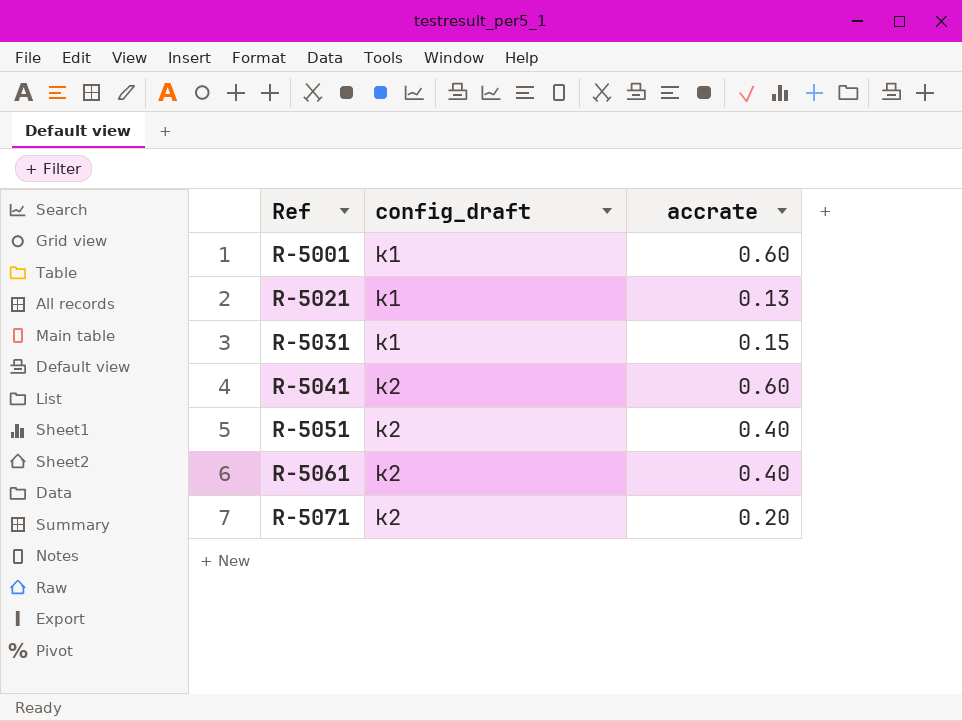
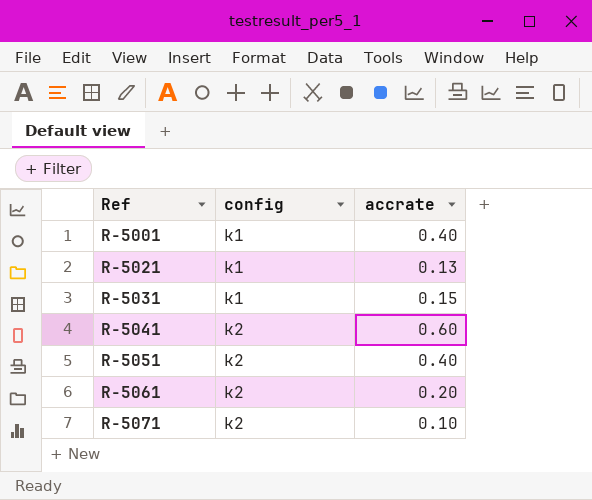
column name: config_draft -> config
R-5001 | accrate: 0.60 -> 0.40
R-5061 | accrate: 0.40 -> 0.20
R-5071 | accrate: 0.20 -> 0.10

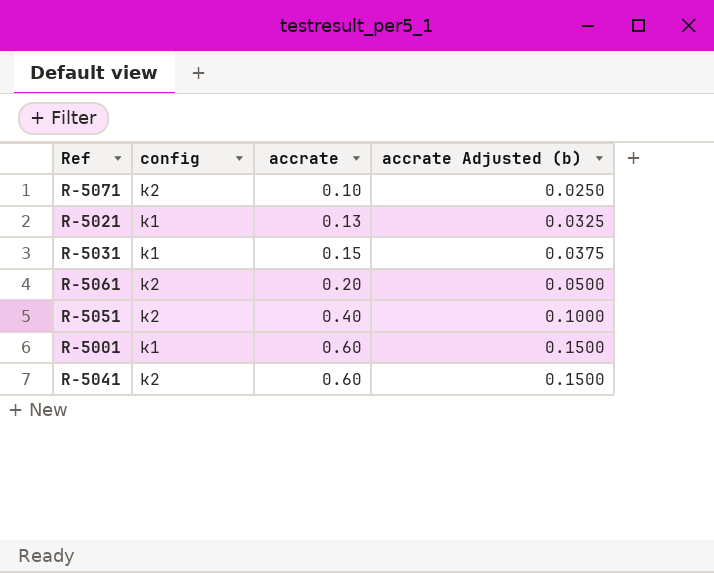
row order: Ref ascending -> accrate ascending
column accrate Adjusted (b) | formula: none -> [accrate] * 0.25
R-5001 | accrate: 0.40 -> 0.60

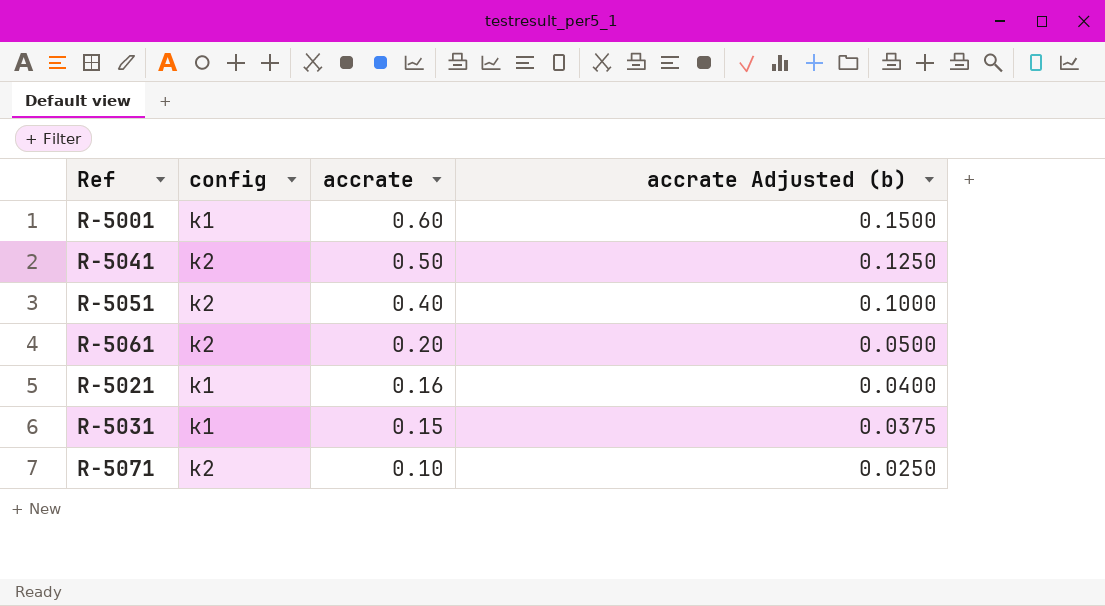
row order: accrate ascending -> accrate descending
R-5041 | accrate: 0.60 -> 0.50
R-5041 | accrate Adjusted (b): 0.1500 -> 0.1250
R-5021 | accrate: 0.13 -> 0.16
R-5021 | accrate Adjusted (b): 0.0325 -> 0.0400

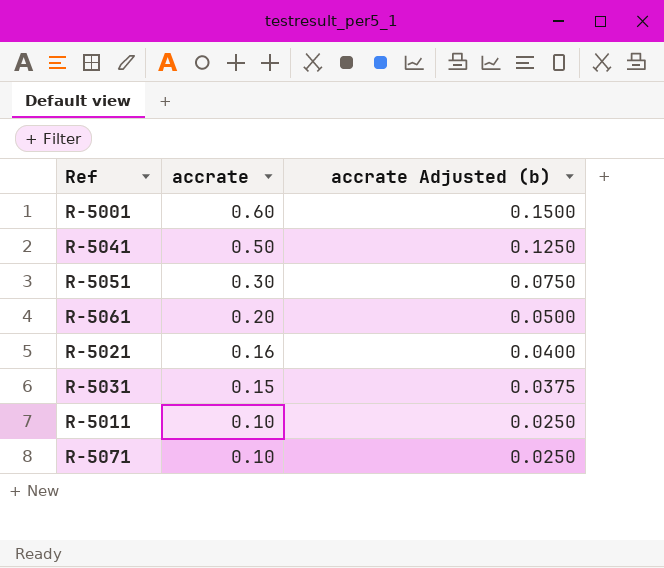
column config | position: 2 -> none
R-5051 | accrate: 0.40 -> 0.30
R-5051 | accrate Adjusted (b): 0.1000 -> 0.0750
row R-5011: none -> 0.10 | 0.0250

